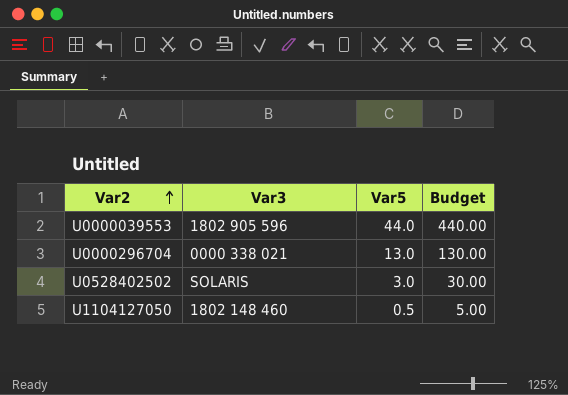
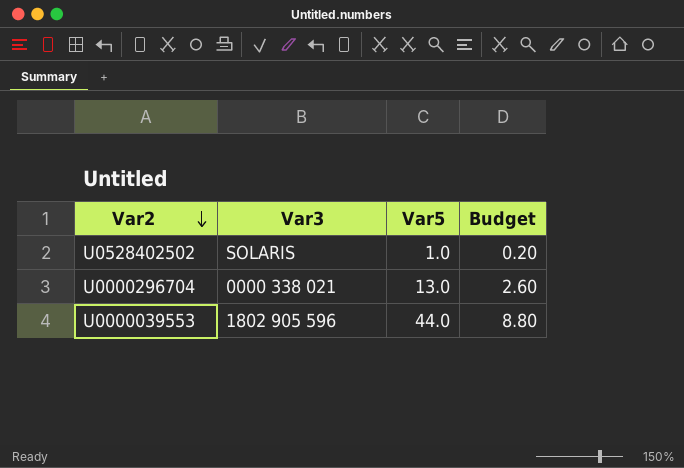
row order: Var2 ascending -> Var2 descending
column Budget | formula: [Var5] * 10 -> [Var5] * 0.2
row U1104127050: 1802 148 460 | 0.5 | 5.00 -> none
U0528402502 | Var5: 3.0 -> 1.0

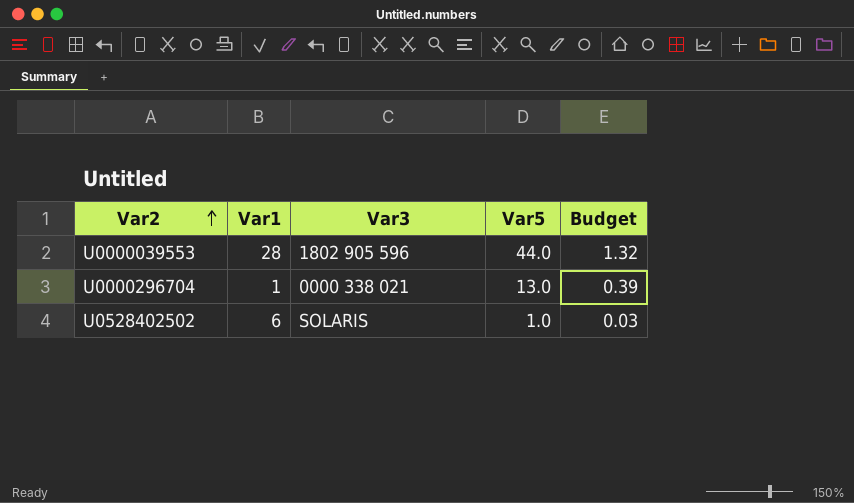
row order: Var2 descending -> Var2 ascending
column Var1 | position: none -> 2
column Budget | formula: [Var5] * 0.2 -> [Var5] * 0.03

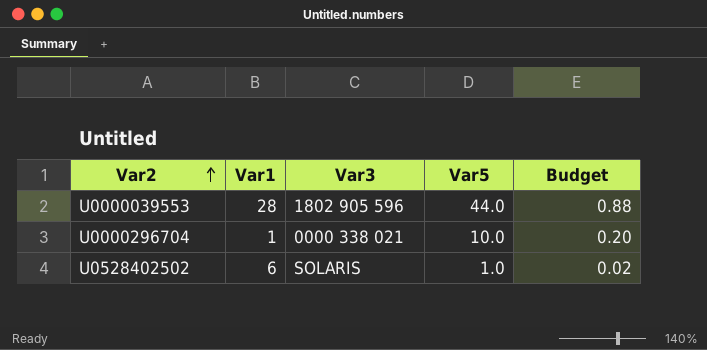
column Budget | formula: [Var5] * 0.03 -> [Var5] * 0.02
U0000296704 | Var5: 13.0 -> 10.0

